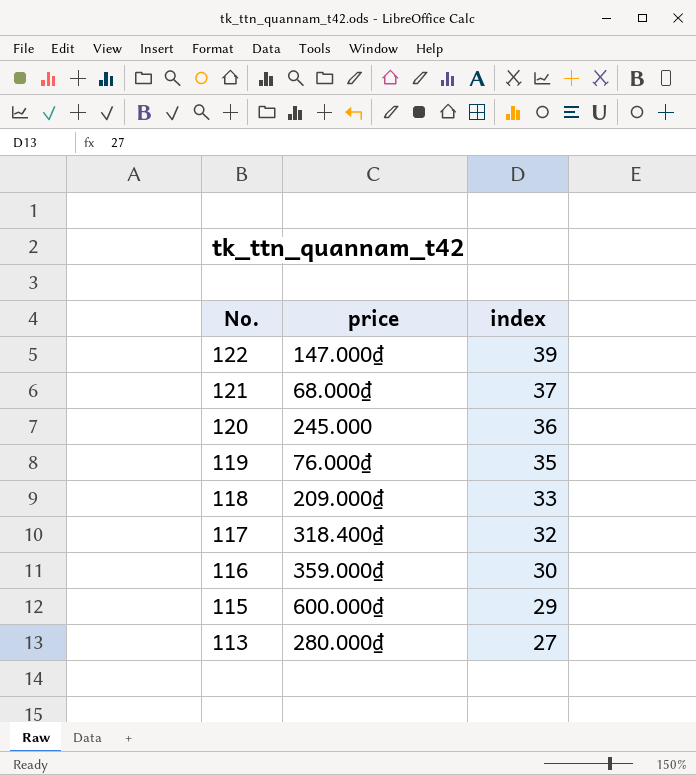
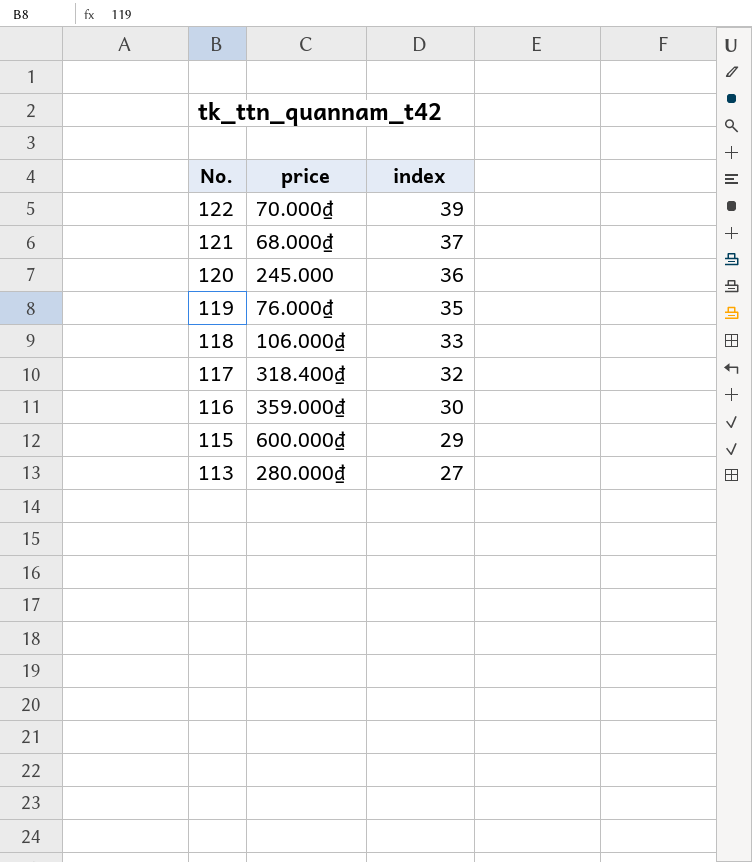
122 | price: 147.000₫ -> 70.000₫
118 | price: 209.000₫ -> 106.000₫

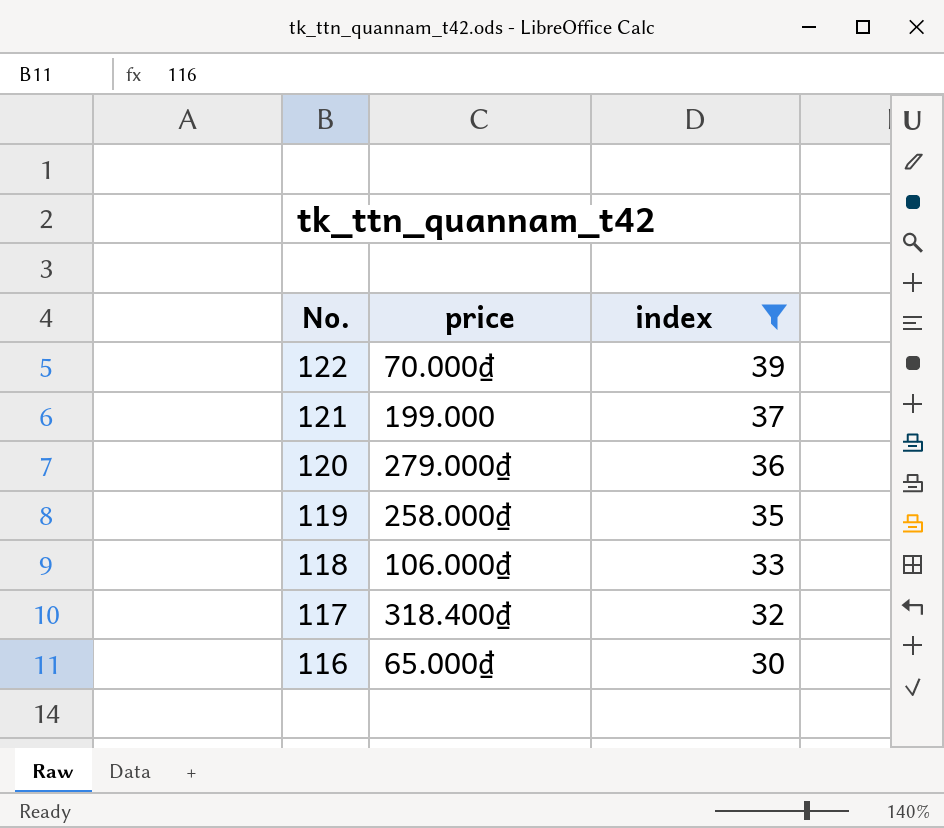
filter: none -> index >= 30
121 | price: 68.000₫ -> 199.000
120 | price: 245.000 -> 279.000₫
119 | price: 76.000₫ -> 258.000₫
116 | price: 359.000₫ -> 65.000₫

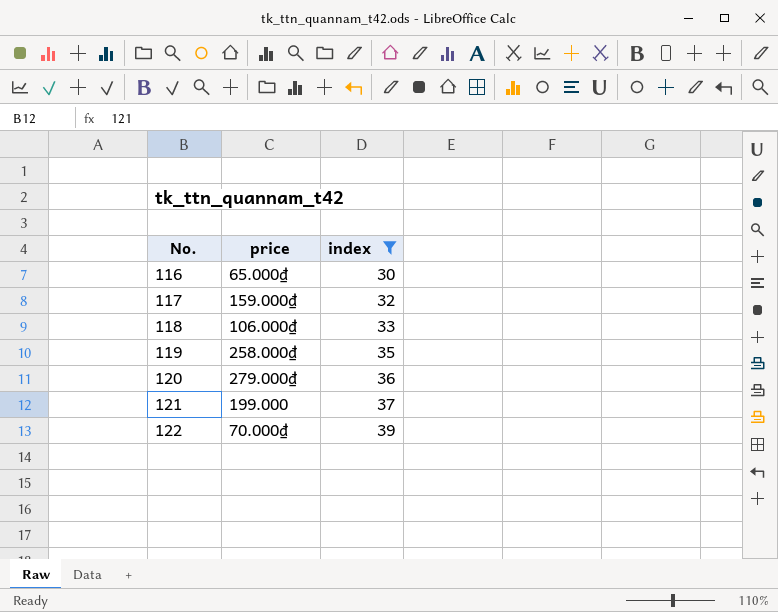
row order: No. descending -> No. ascending
117 | price: 318.400₫ -> 159.000₫

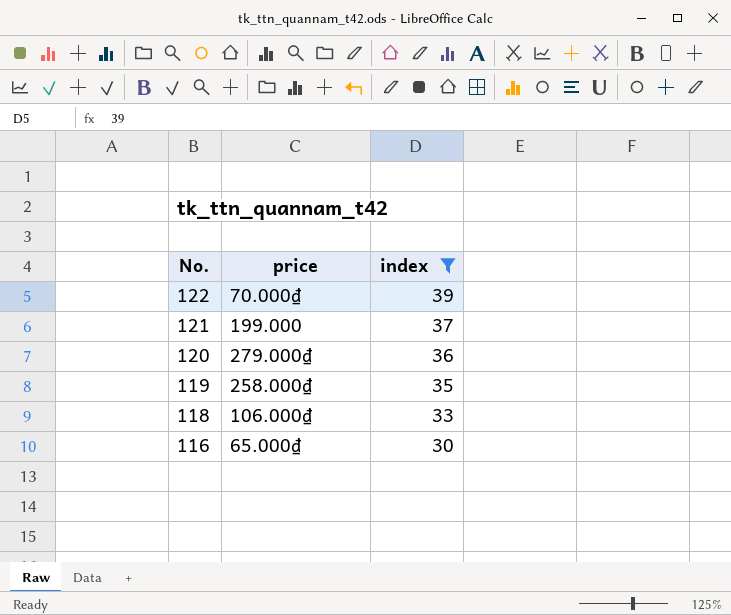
row order: No. ascending -> No. descending
row 117: 159.000₫ | 32 -> none

